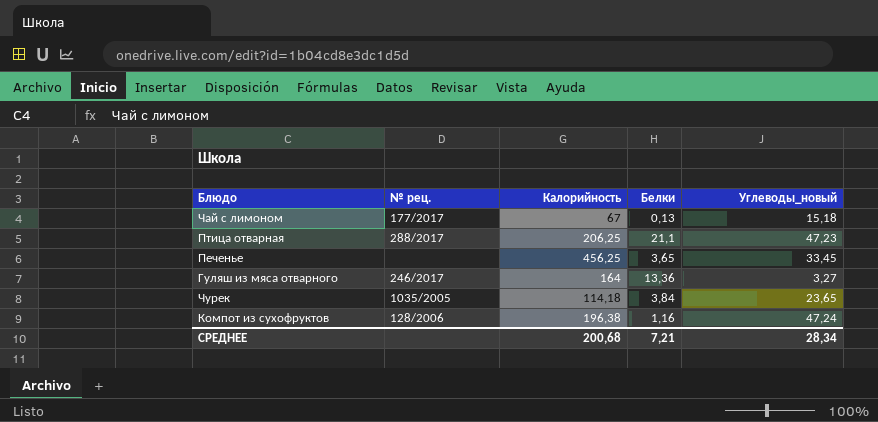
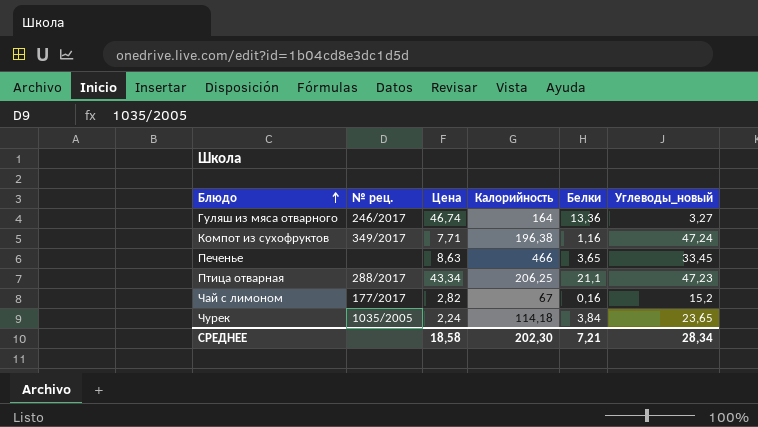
row order: none -> Блюдо ascending
column Цена | position: none -> 3
Компот из сухофруктов | № рец.: 128/2006 -> 349/2017
Печенье | Калорийность: 456,25 -> 466
Чай с лимоном | Белки: 0,13 -> 0,16
Чай с лимоном | Углеводы_новый: 15,18 -> 15,2
СРЕДНЕЕ | Калорийность: 200,68 -> 202,30

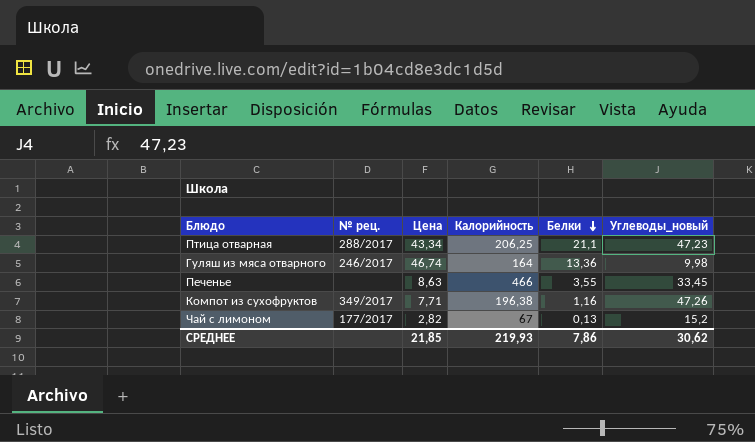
row order: Блюдо ascending -> Белки descending
row Чурек: 1035/2005 | 2,24 | 114,18 | 3,84 | 23,65 -> none
Гуляш из мяса отварного | Углеводы_новый: 3,27 -> 9,98
Печенье | Белки: 3,65 -> 3,55
Компот из сухофруктов | Углеводы_новый: 47,24 -> 47,26
Чай с лимоном | Белки: 0,16 -> 0,13
СРЕДНЕЕ | Цена: 18,58 -> 21,85
СРЕДНЕЕ | Калорийность: 202,30 -> 219,93
СРЕДНЕЕ | Белки: 7,21 -> 7,86
СРЕДНЕЕ | Углеводы_новый: 28,34 -> 30,62

